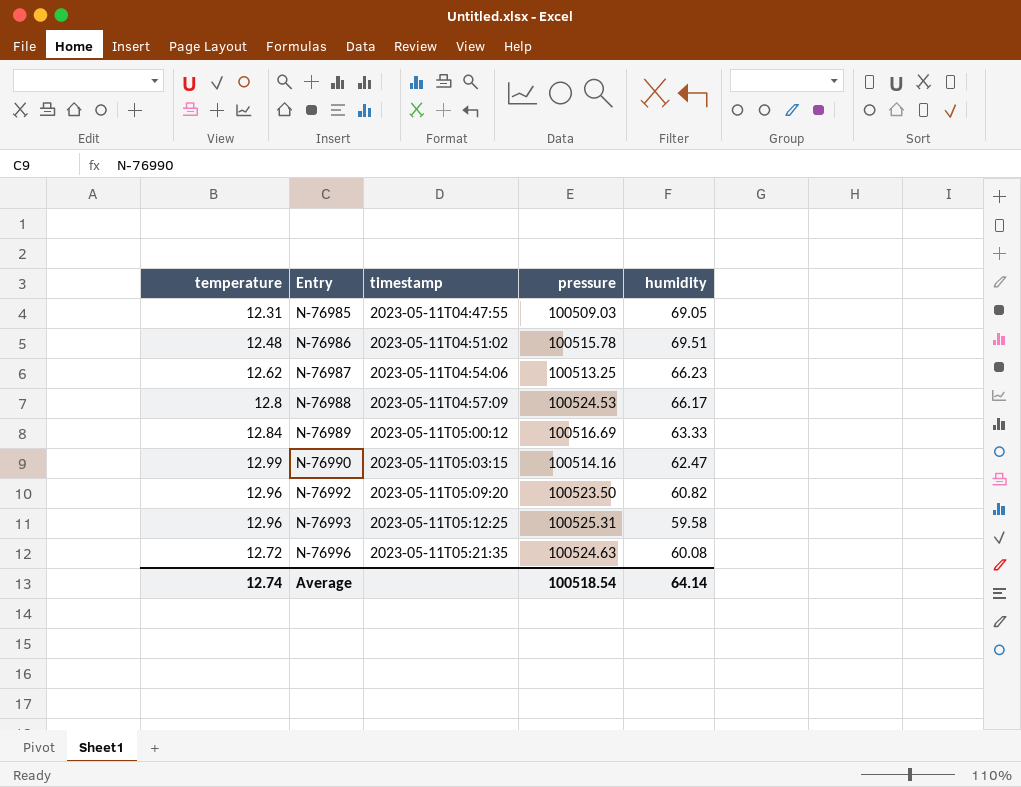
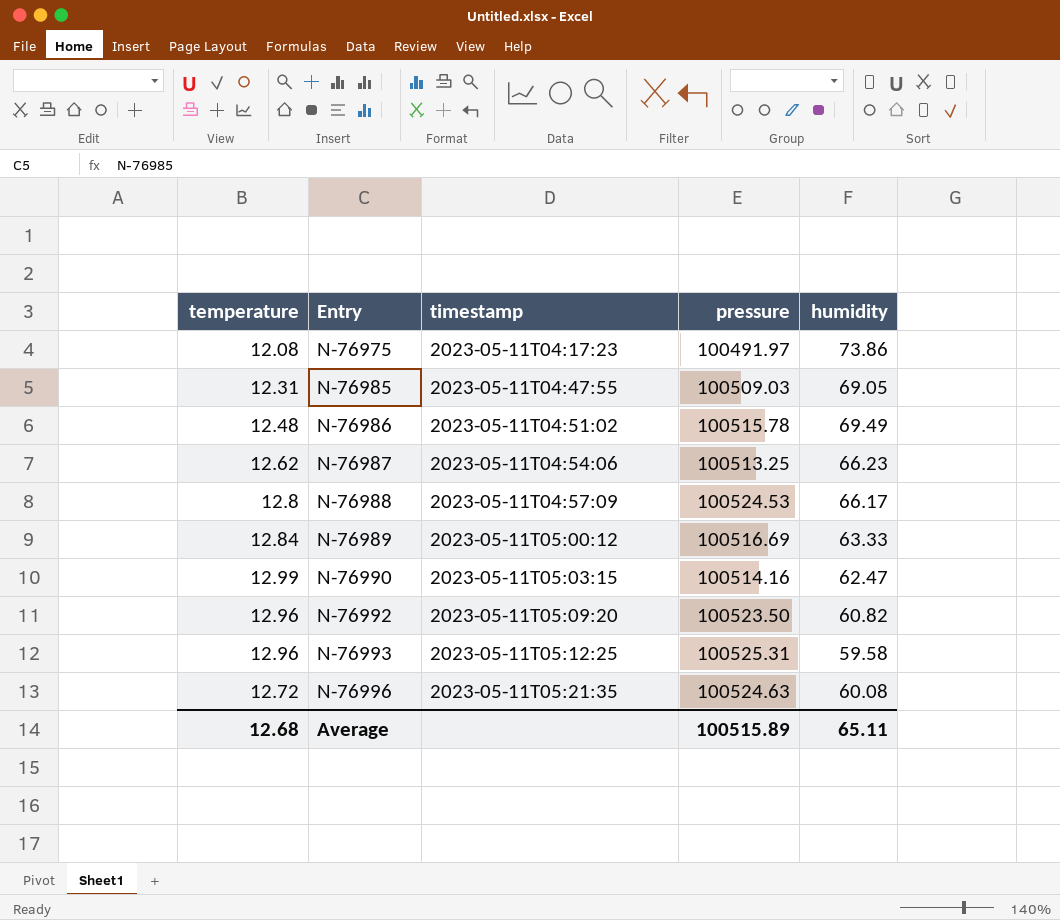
row N-76975: none -> 12.08 | 2023-05-11T04:17:23 | 100491.97 | 73.86
N-76986 | humidity: 69.51 -> 69.49
Average | temperature: 12.74 -> 12.68
Average | pressure: 100518.54 -> 100515.89
Average | humidity: 64.14 -> 65.11

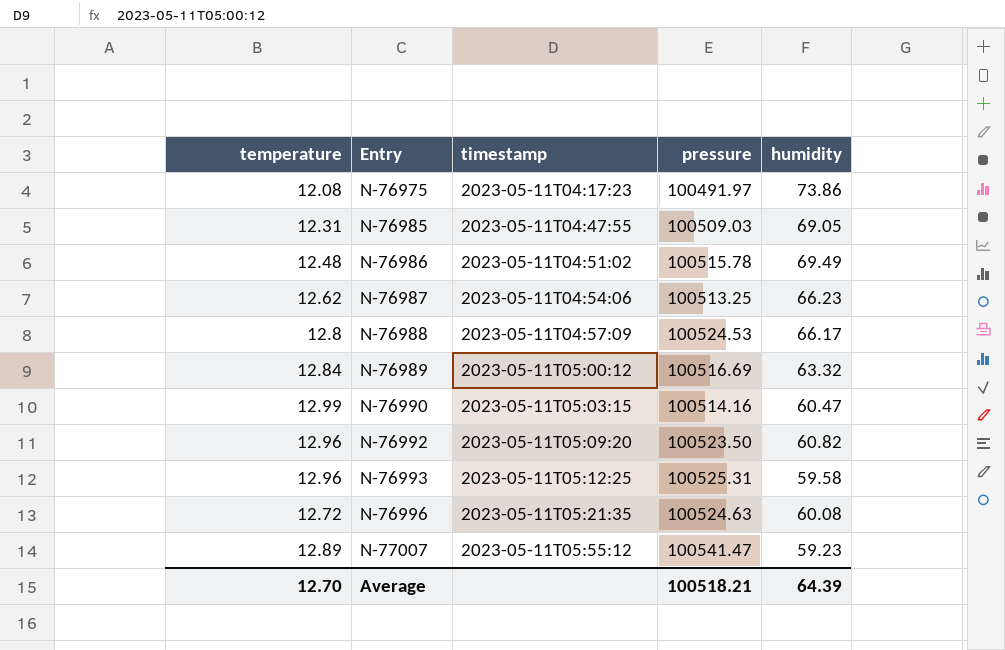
N-76989 | humidity: 63.33 -> 63.32
N-76990 | humidity: 62.47 -> 60.47
row N-77007: none -> 12.89 | 2023-05-11T05:55:12 | 100541.47 | 59.23
Average | temperature: 12.68 -> 12.70
Average | pressure: 100515.89 -> 100518.21
Average | humidity: 65.11 -> 64.39

